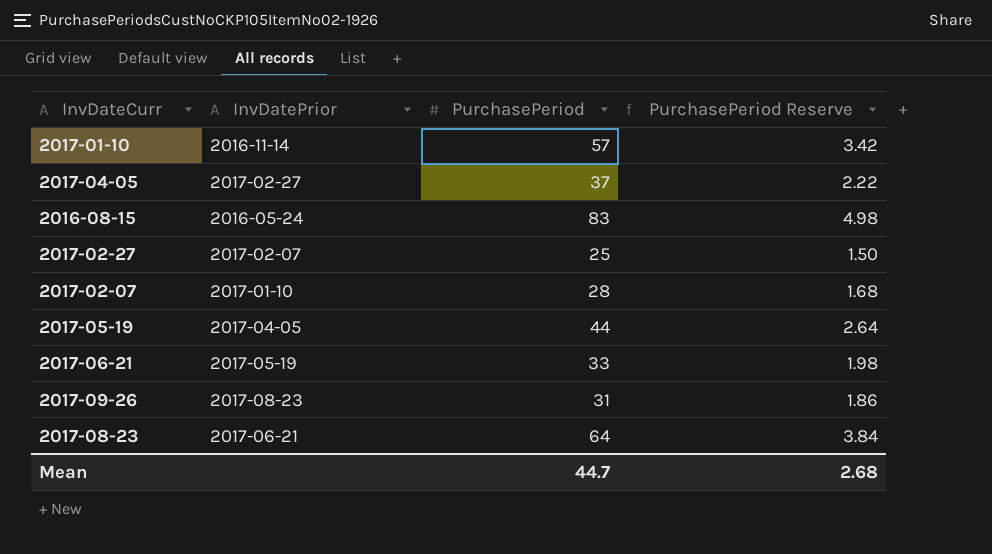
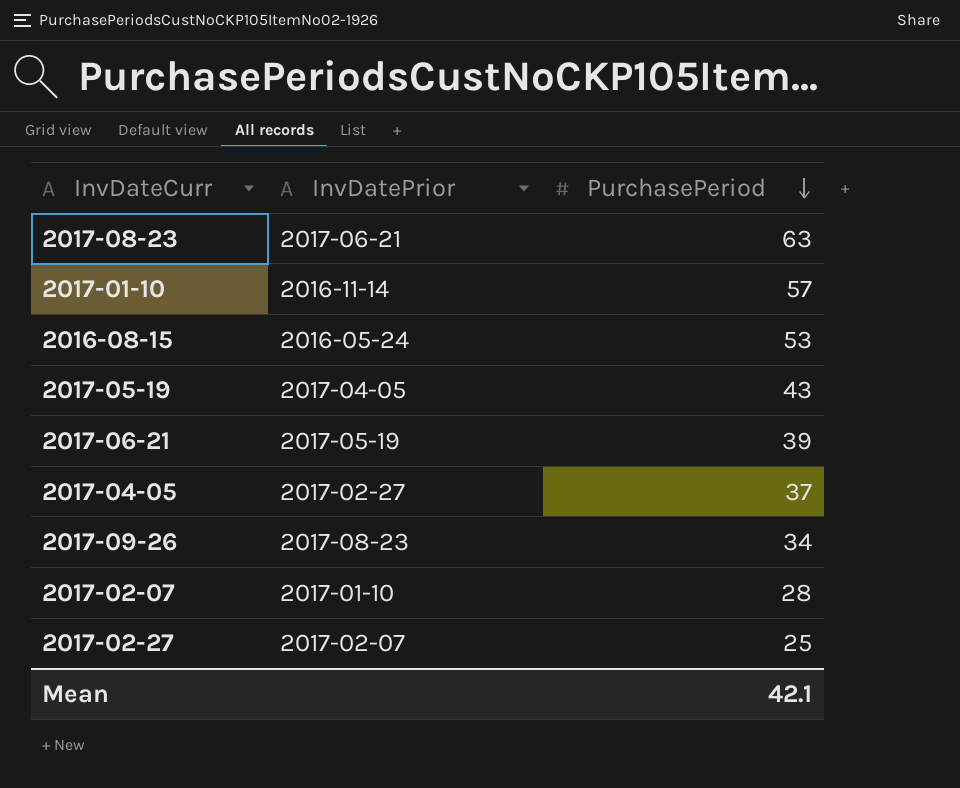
row order: none -> PurchasePeriod descending
column PurchasePeriod Reserve | formula: [PurchasePeriod] * 0.06 -> none
2017-08-23 | PurchasePeriod: 64 -> 63
2016-08-15 | PurchasePeriod: 83 -> 53
2017-05-19 | PurchasePeriod: 44 -> 43
2017-06-21 | PurchasePeriod: 33 -> 39
2017-09-26 | PurchasePeriod: 31 -> 34
Mean | PurchasePeriod: 44.7 -> 42.1

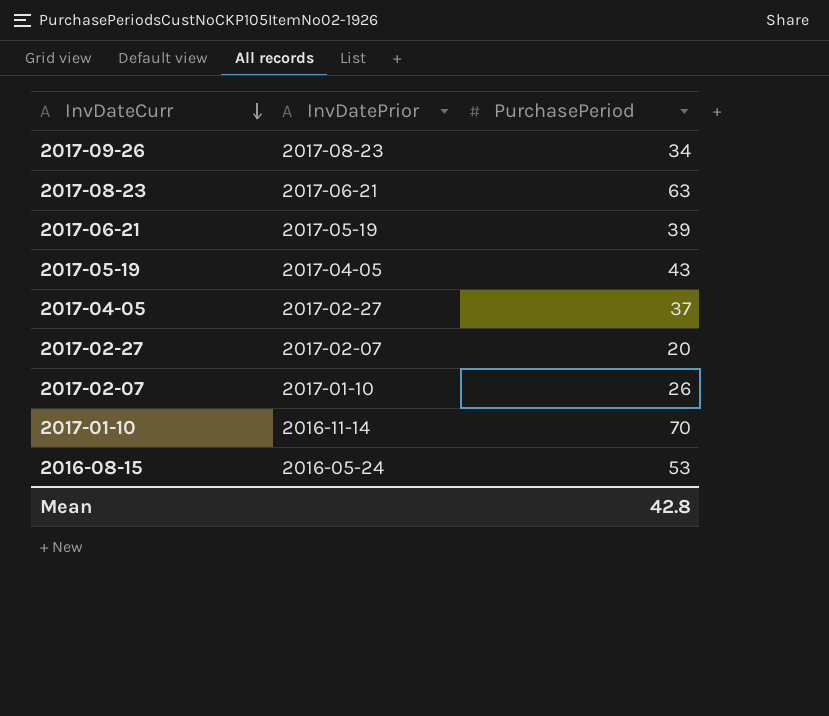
row order: PurchasePeriod descending -> InvDateCurr descending
2017-02-27 | PurchasePeriod: 25 -> 20
2017-02-07 | PurchasePeriod: 28 -> 26
2017-01-10 | PurchasePeriod: 57 -> 70
Mean | PurchasePeriod: 42.1 -> 42.8

